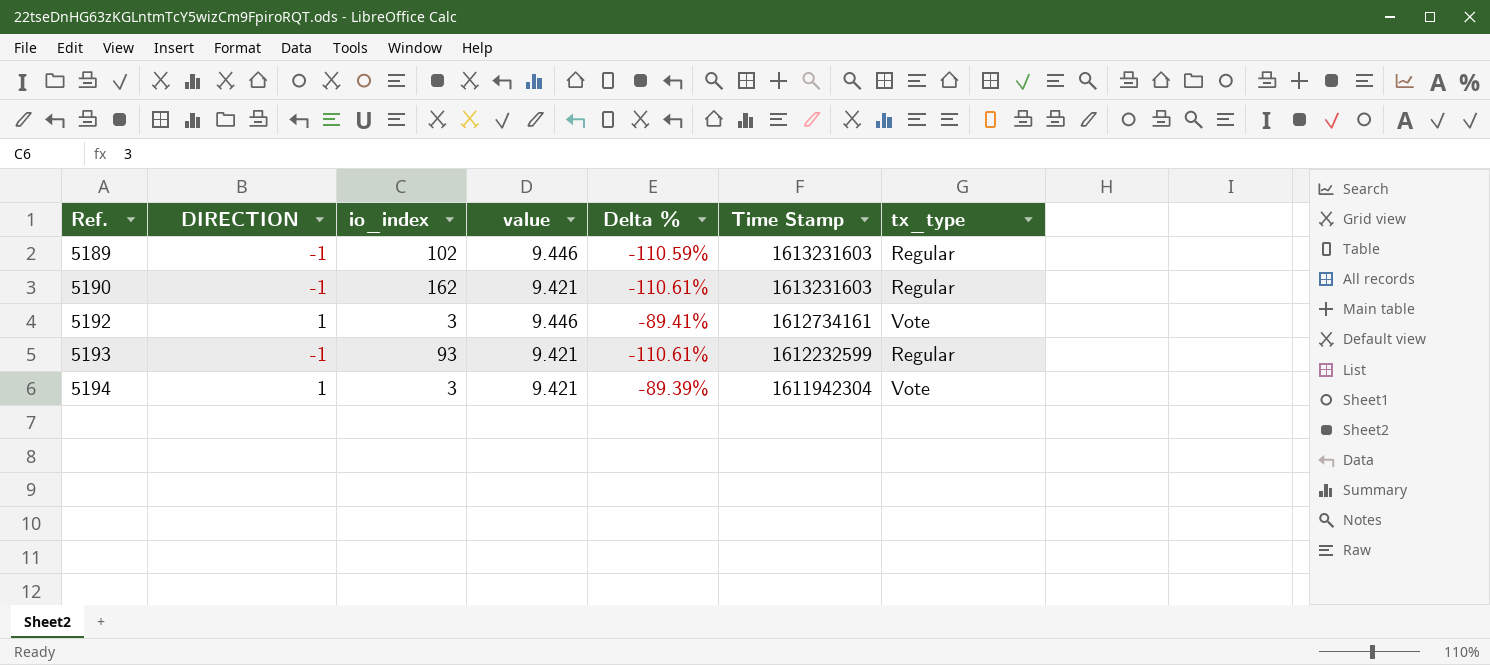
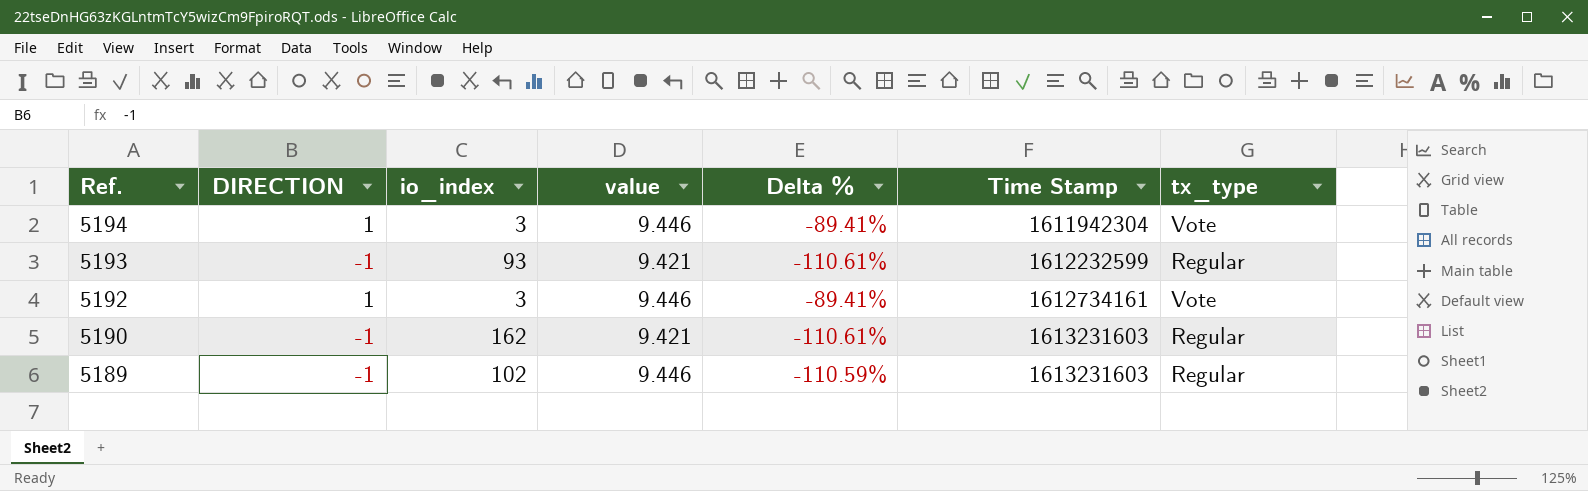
row order: Ref. ascending -> Ref. descending
5194 | value: 9.421 -> 9.446
5194 | Delta %: -89.39% -> -89.41%

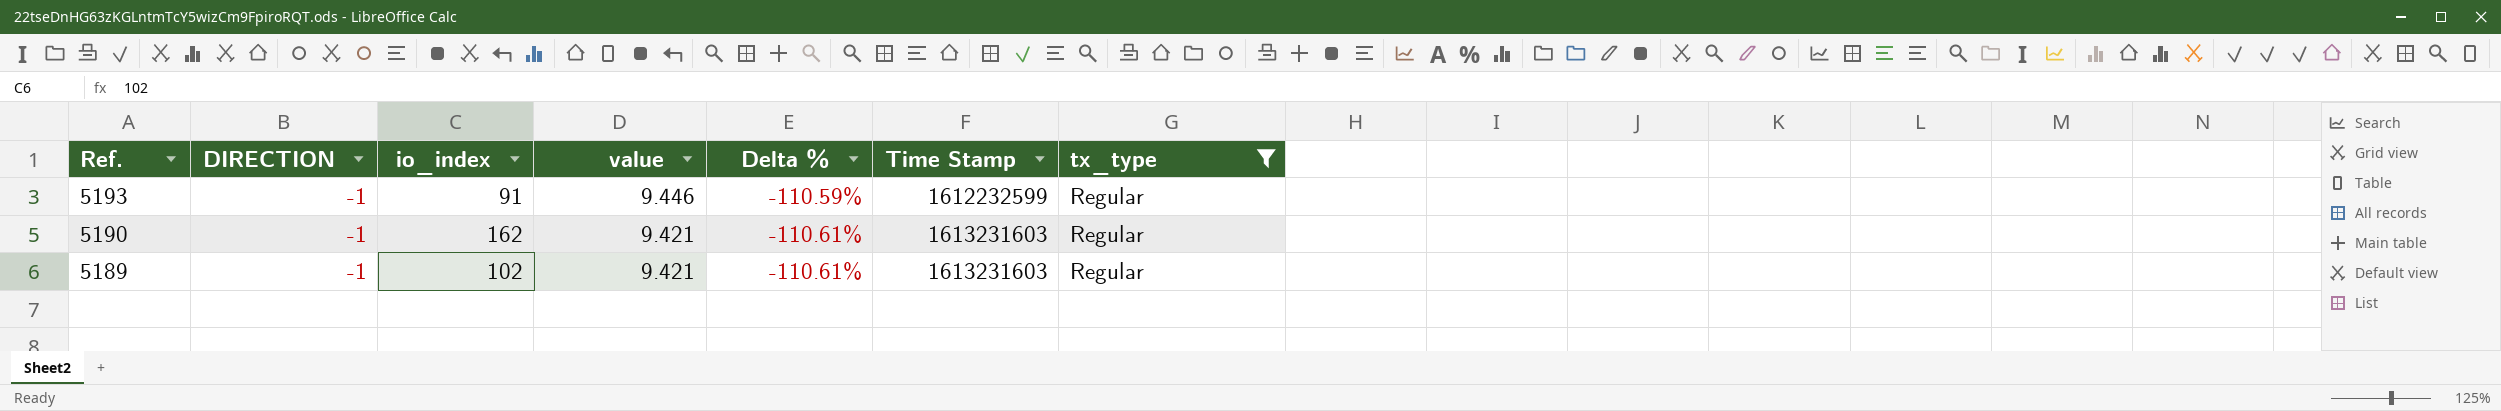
filter: none -> tx_type = Regular
5193 | io_index: 93 -> 91
5193 | value: 9.421 -> 9.446
5193 | Delta %: -110.61% -> -110.59%
5189 | value: 9.446 -> 9.421
5189 | Delta %: -110.59% -> -110.61%

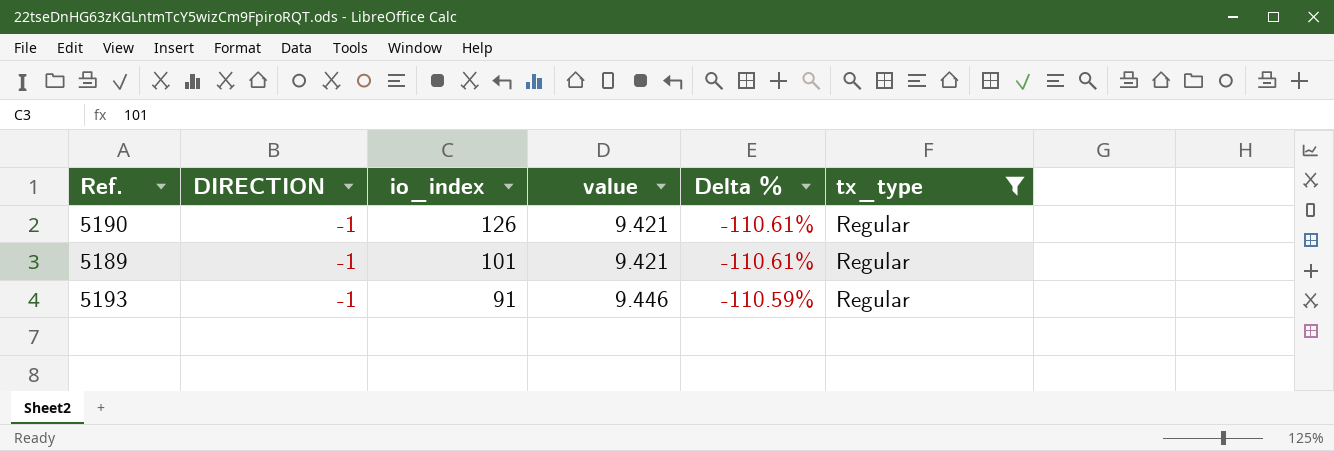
row order: Ref. descending -> io_index descending
column Time Stamp | position: 6 -> none
5190 | io_index: 162 -> 126
5189 | io_index: 102 -> 101

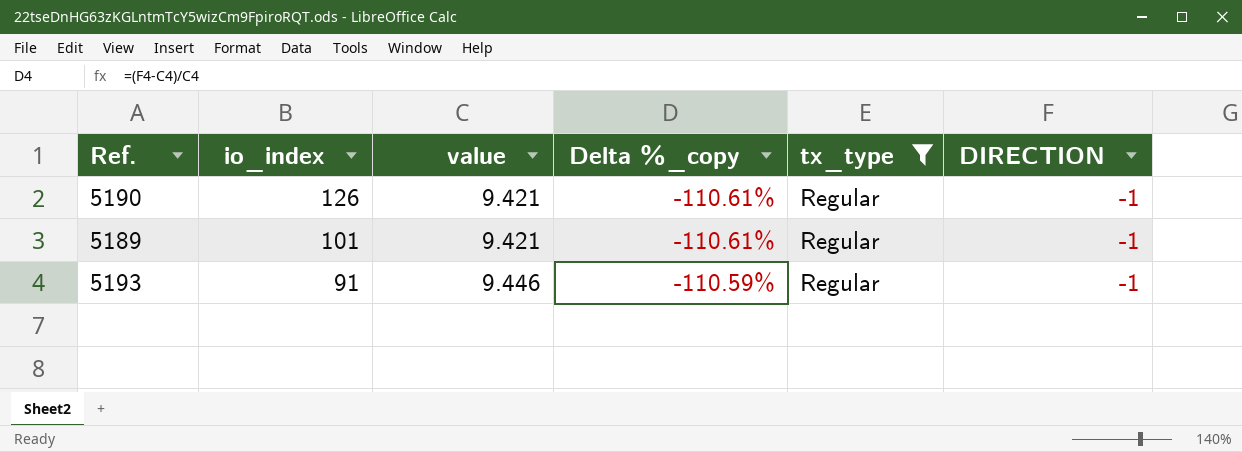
column name: Delta % -> Delta %_copy
column DIRECTION | position: 2 -> 6

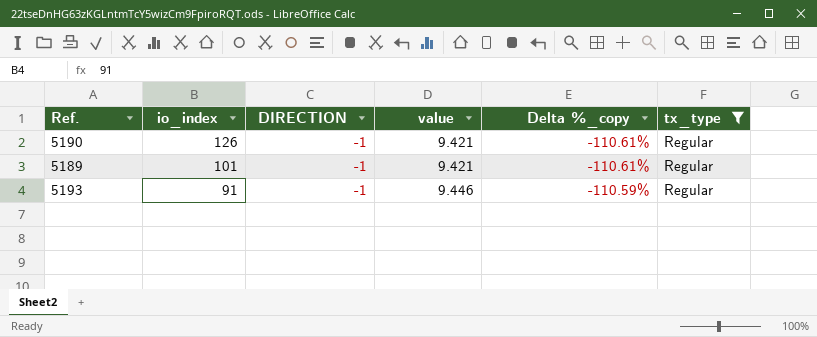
column DIRECTION | position: 6 -> 3

